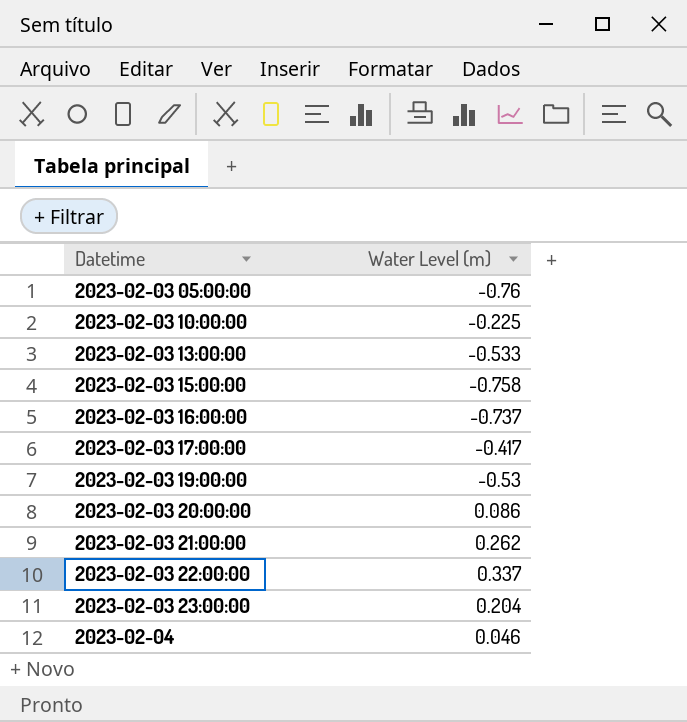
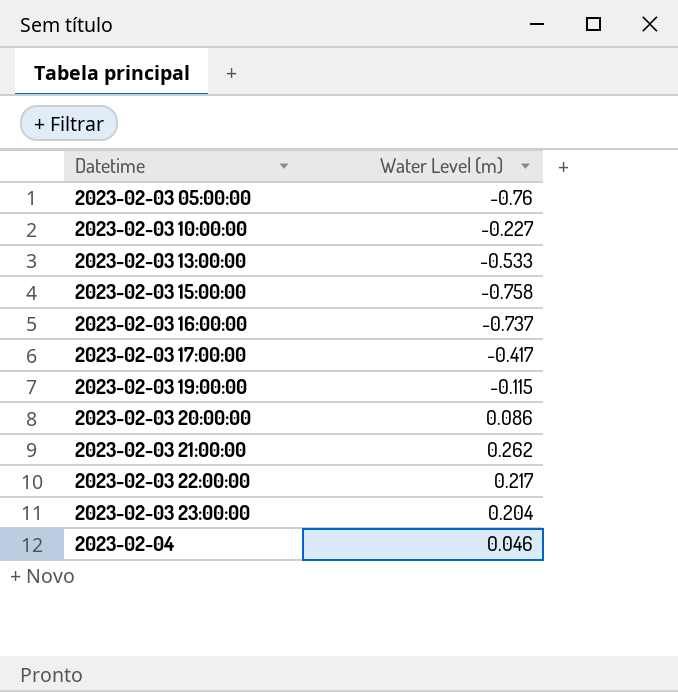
2023-02-03 10:00:00 | Water Level (m): -0.225 -> -0.227
2023-02-03 19:00:00 | Water Level (m): -0.53 -> -0.115
2023-02-03 22:00:00 | Water Level (m): 0.337 -> 0.217

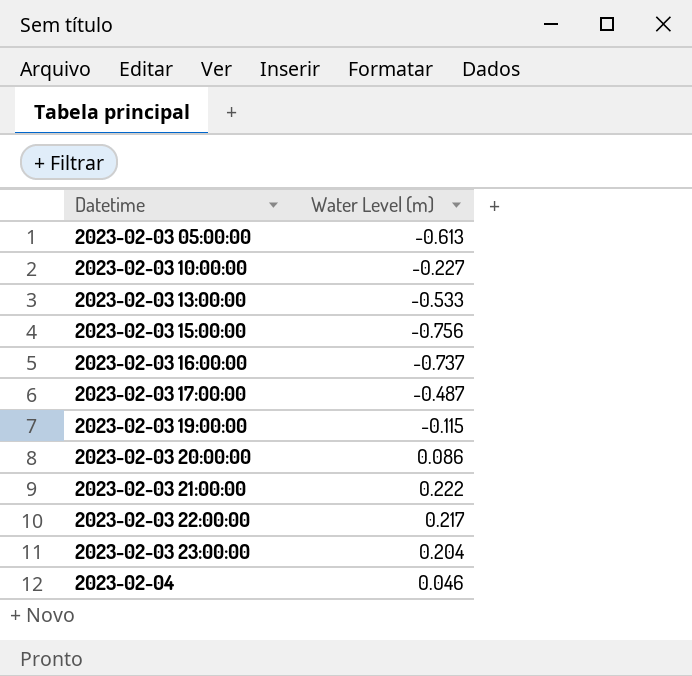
2023-02-03 05:00:00 | Water Level (m): -0.76 -> -0.613
2023-02-03 15:00:00 | Water Level (m): -0.758 -> -0.756
2023-02-03 17:00:00 | Water Level (m): -0.417 -> -0.487
2023-02-03 21:00:00 | Water Level (m): 0.262 -> 0.222

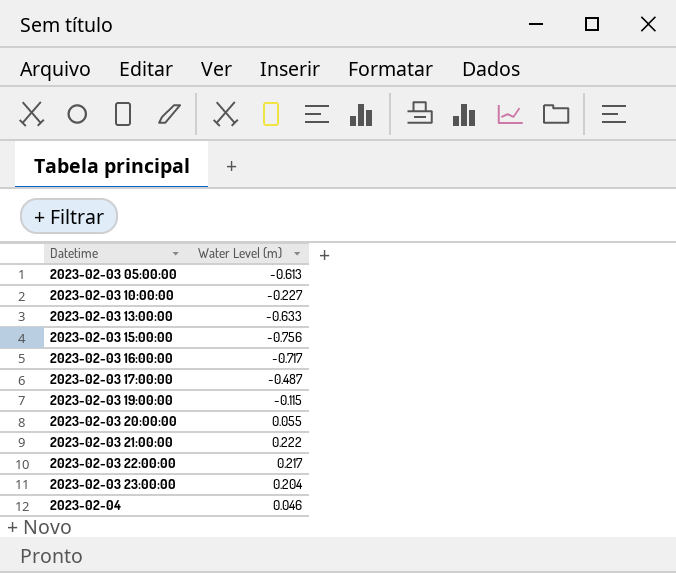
2023-02-03 13:00:00 | Water Level (m): -0.533 -> -0.633
2023-02-03 16:00:00 | Water Level (m): -0.737 -> -0.717
2023-02-03 20:00:00 | Water Level (m): 0.086 -> 0.055

